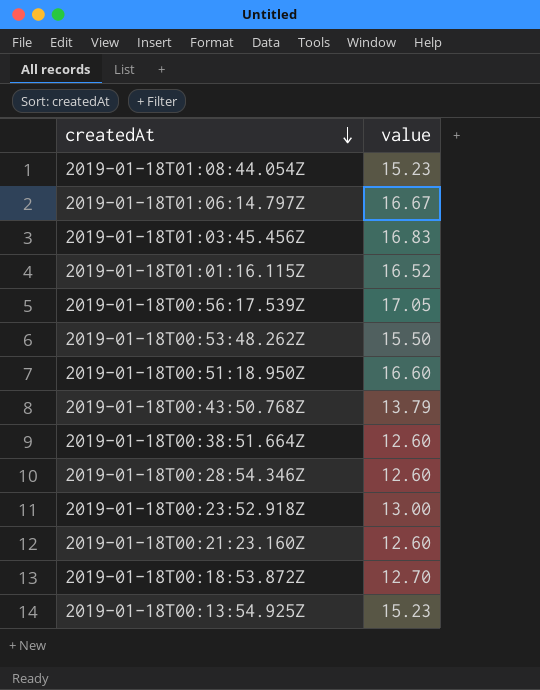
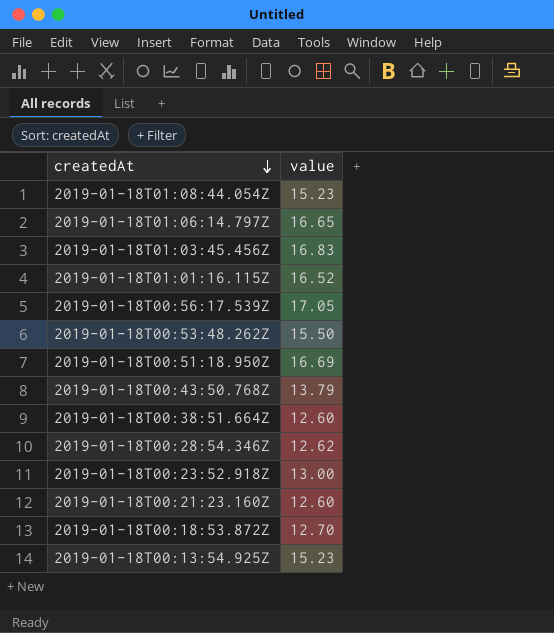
2019-01-18T01:06:14.797Z | value: 16.67 -> 16.65
2019-01-18T00:51:18.950Z | value: 16.60 -> 16.69
2019-01-18T00:28:54.346Z | value: 12.60 -> 12.62

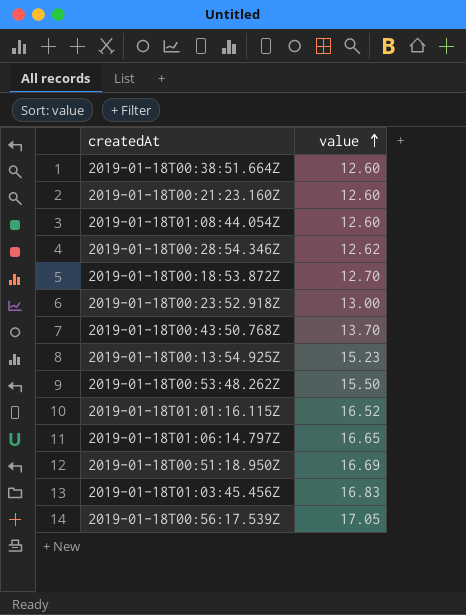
row order: createdAt descending -> value ascending
2019-01-18T01:08:44.054Z | value: 15.23 -> 12.60
2019-01-18T00:43:50.768Z | value: 13.79 -> 13.70

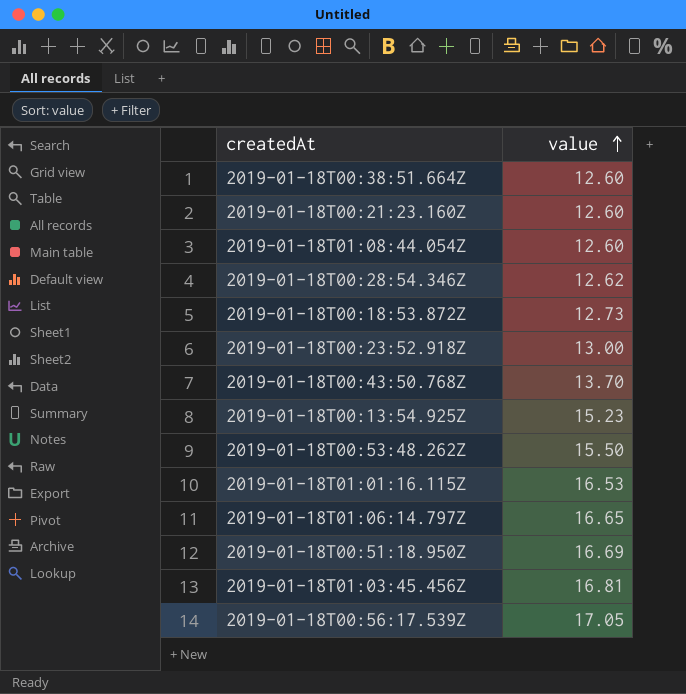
2019-01-18T00:18:53.872Z | value: 12.70 -> 12.73
2019-01-18T01:01:16.115Z | value: 16.52 -> 16.53
2019-01-18T01:03:45.456Z | value: 16.83 -> 16.81

